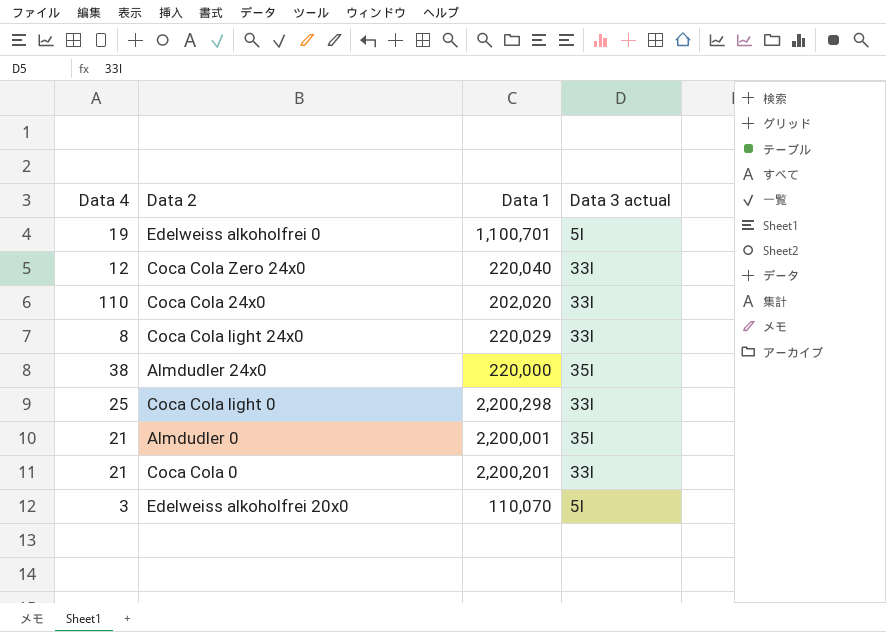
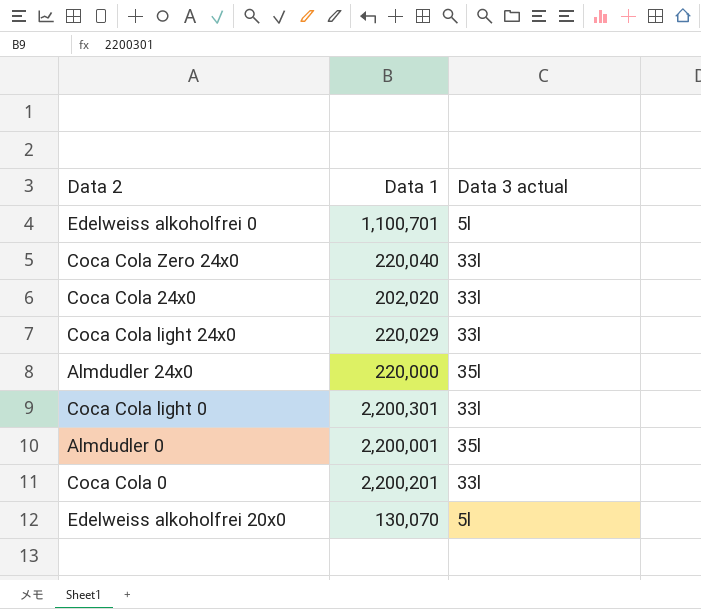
column Data 4 | position: 1 -> none
Coca Cola light 0 | Data 1: 2,200,298 -> 2,200,301
Edelweiss alkoholfrei 20x0 | Data 1: 110,070 -> 130,070

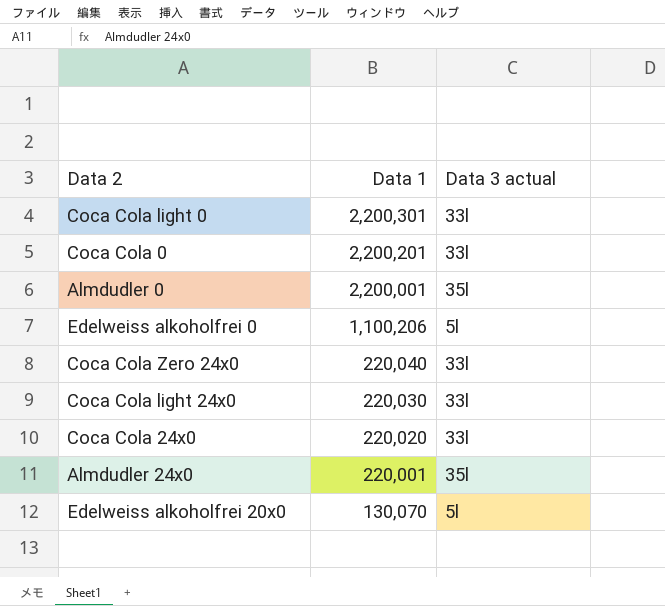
row order: none -> Data 1 descending
Edelweiss alkoholfrei 0 | Data 1: 1,100,701 -> 1,100,206
Coca Cola light 24x0 | Data 1: 220,029 -> 220,030
Coca Cola 24x0 | Data 1: 202,020 -> 220,020
Almdudler 24x0 | Data 1: 220,000 -> 220,001

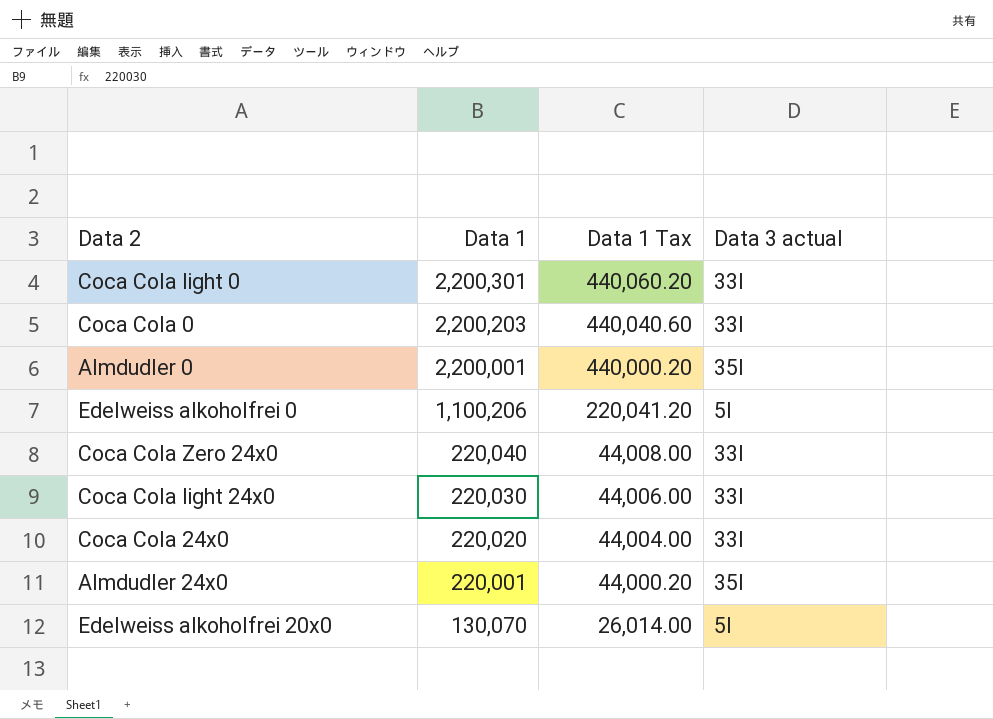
column Data 1 Tax | formula: none -> [Data 1] * 0.2
Coca Cola 0 | Data 1: 2,200,201 -> 2,200,203

